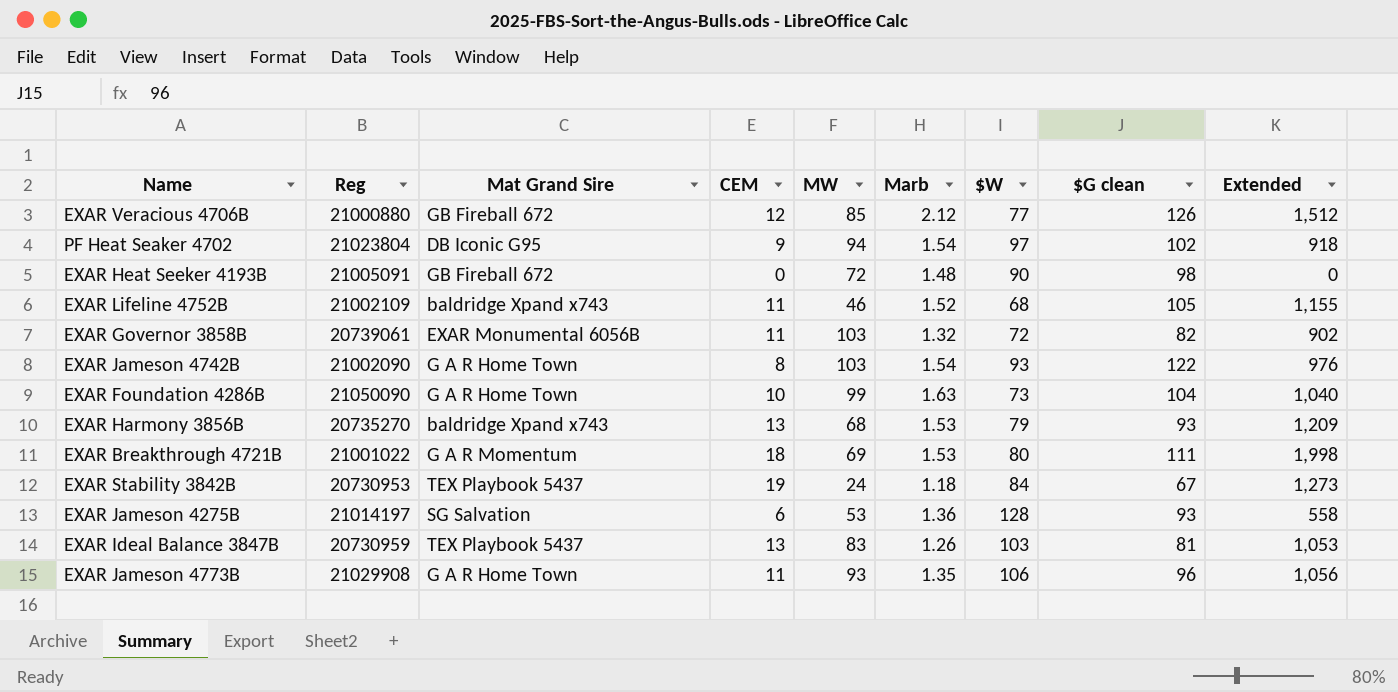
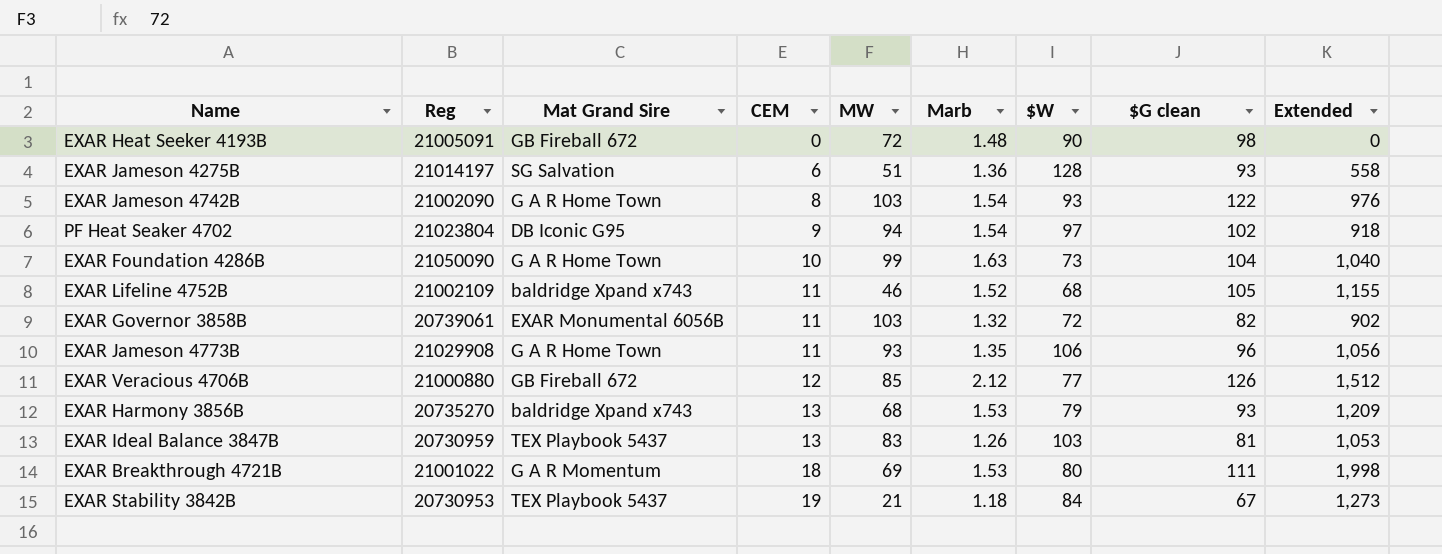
row order: none -> CEM ascending
EXAR Jameson 4275B | MW: 53 -> 51
EXAR Stability 3842B | MW: 24 -> 21

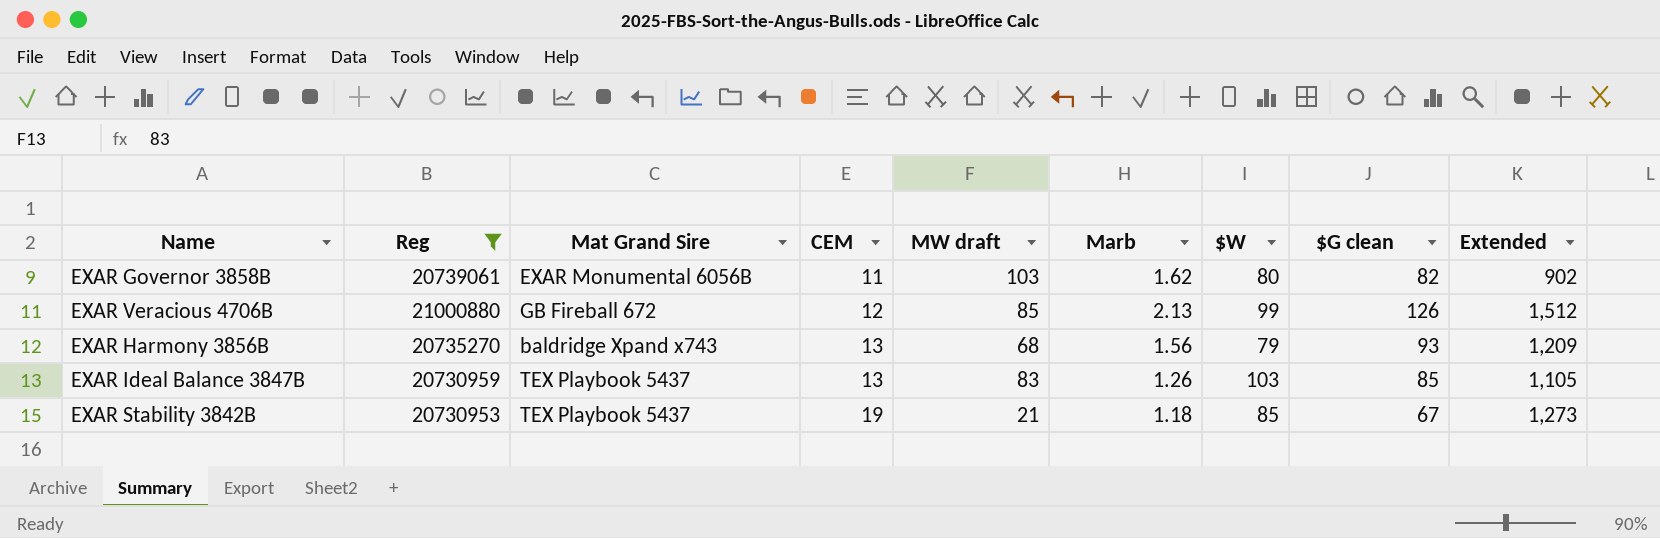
filter: none -> Reg <= 21000880
column name: MW -> MW draft
EXAR Governor 3858B | Marb: 1.32 -> 1.62
EXAR Governor 3858B | $W: 72 -> 80
EXAR Veracious 4706B | Marb: 2.12 -> 2.13
EXAR Veracious 4706B | $W: 77 -> 99
EXAR Harmony 3856B | Marb: 1.53 -> 1.56
EXAR Ideal Balance 3847B | $G clean: 81 -> 85
EXAR Ideal Balance 3847B | Extended: 1,053 -> 1,105
EXAR Stability 3842B | $W: 84 -> 85

